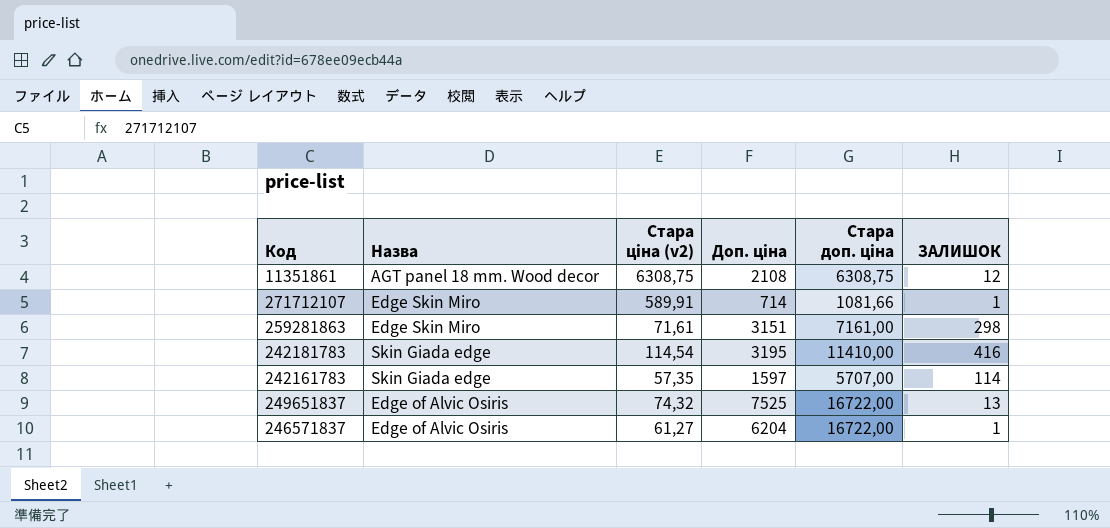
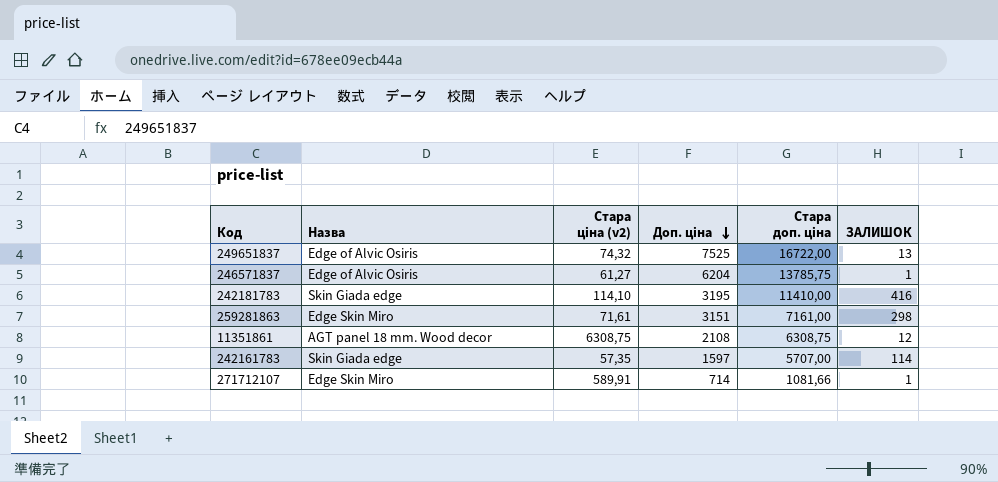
row order: none -> Доп. ціна descending
246571837 | Стара доп. ціна: 16722,00 -> 13785,75
242181783 | Стара ціна (v2): 114,54 -> 114,10

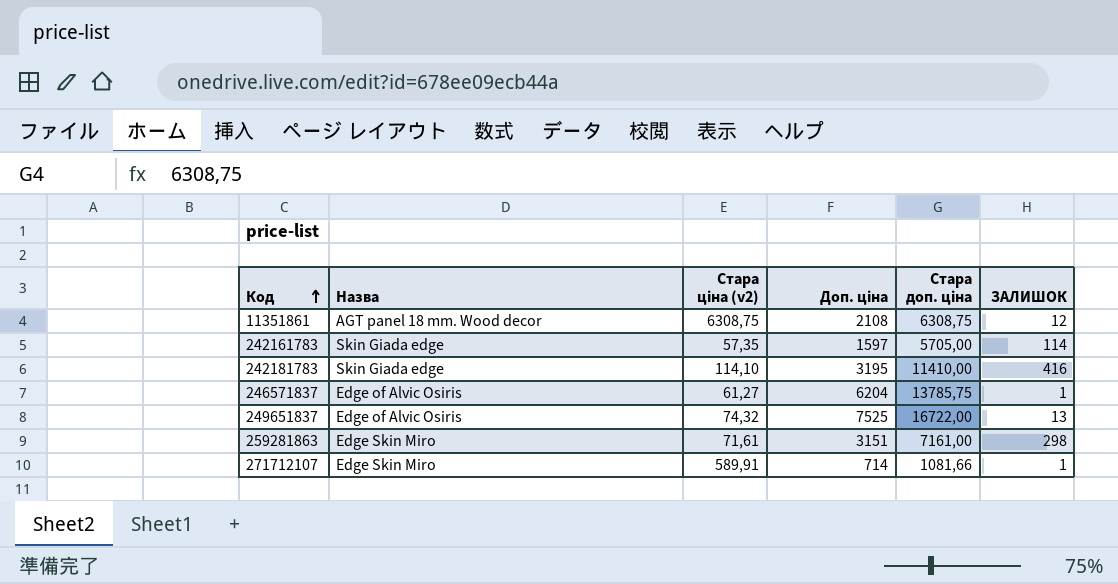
row order: Доп. ціна descending -> Код ascending
242161783 | Стара доп. ціна: 5707,00 -> 5705,00

